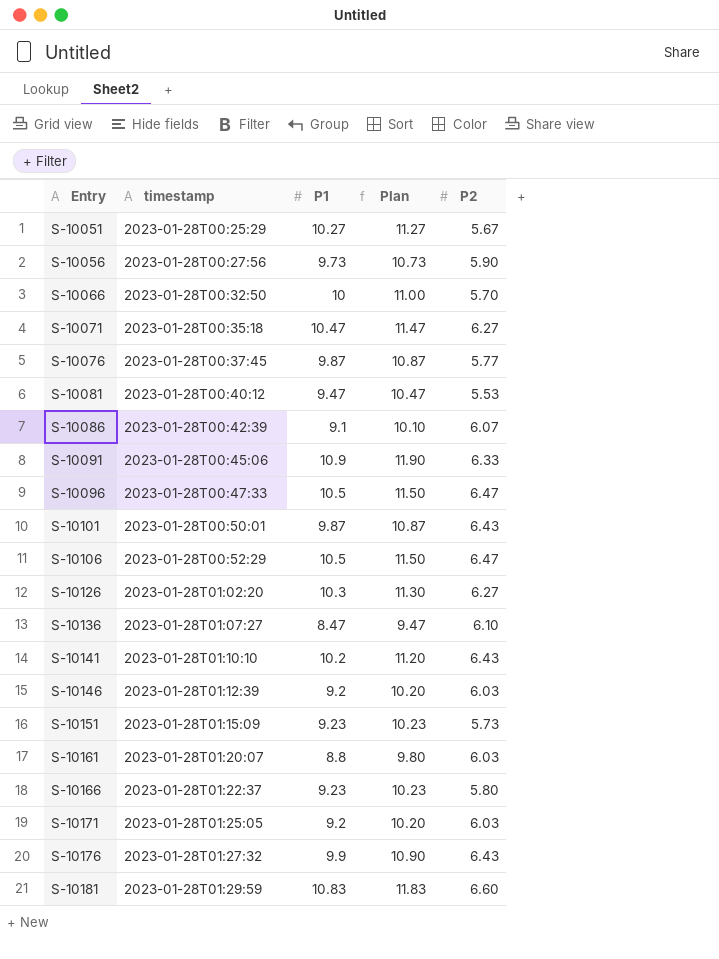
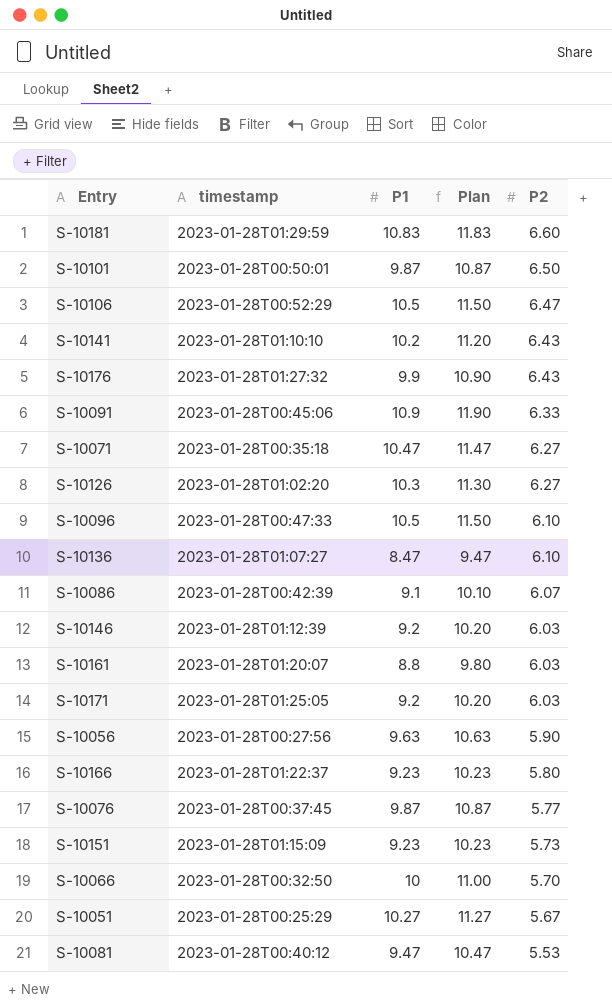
row order: Entry ascending -> P2 descending
S-10101 | P2: 6.43 -> 6.50
S-10096 | P2: 6.47 -> 6.10
S-10056 | P1: 9.73 -> 9.63
S-10056 | Plan: 10.73 -> 10.63

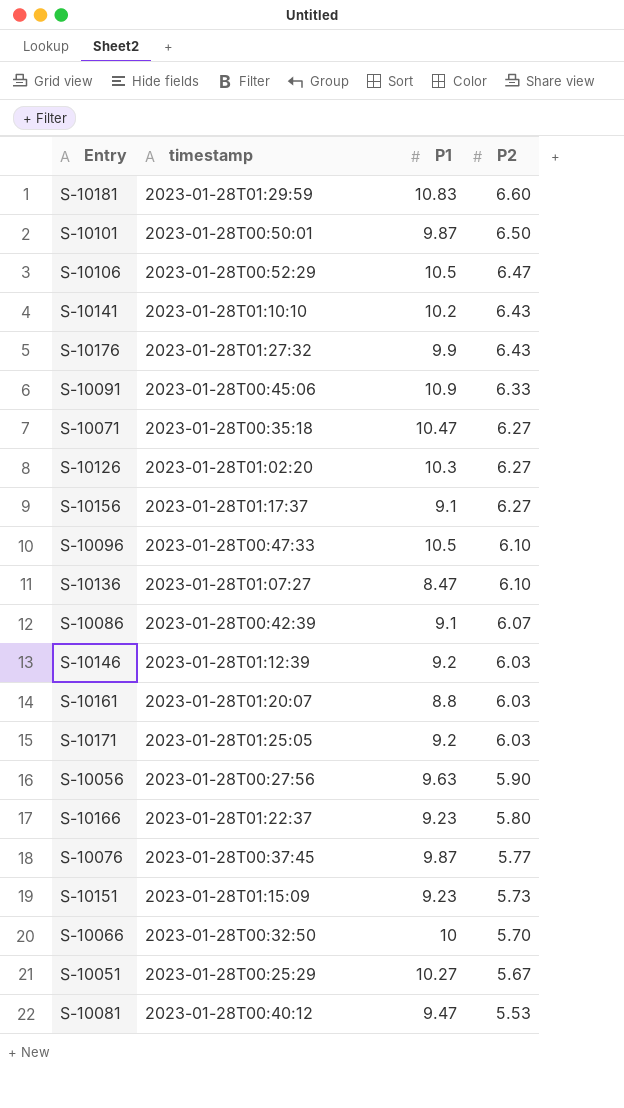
column Plan | formula: [P1] + 1 -> none
row S-10156: none -> 2023-01-28T01:17:37 | 9.1 | 6.27

